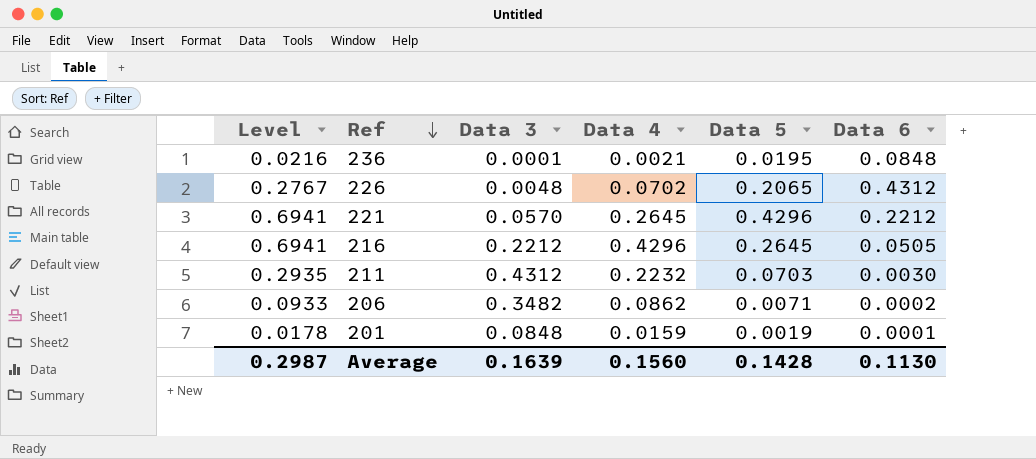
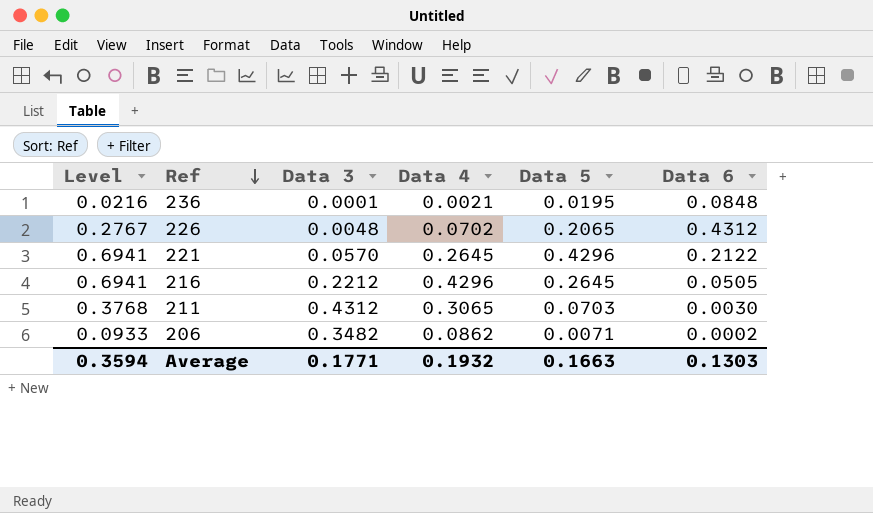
row 201: 0.0178 | 0.0848 | 0.0159 | 0.0019 | 0.0001 -> none
221 | Data 6: 0.2212 -> 0.2122
211 | Level: 0.2935 -> 0.3768
211 | Data 4: 0.2232 -> 0.3065
Average | Level: 0.2987 -> 0.3594
Average | Data 3: 0.1639 -> 0.1771
Average | Data 4: 0.1560 -> 0.1932
Average | Data 5: 0.1428 -> 0.1663
Average | Data 6: 0.1130 -> 0.1303

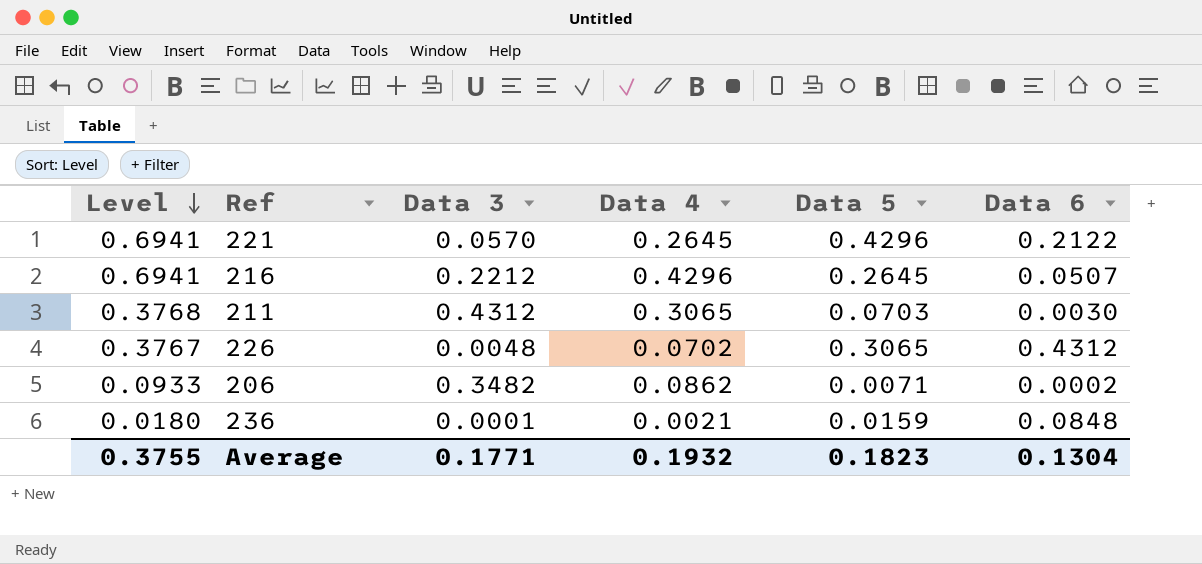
row order: Ref descending -> Level descending
216 | Data 6: 0.0505 -> 0.0507
226 | Level: 0.2767 -> 0.3767
226 | Data 5: 0.2065 -> 0.3065
236 | Level: 0.0216 -> 0.0180
236 | Data 5: 0.0195 -> 0.0159
Average | Level: 0.3594 -> 0.3755
Average | Data 5: 0.1663 -> 0.1823
Average | Data 6: 0.1303 -> 0.1304

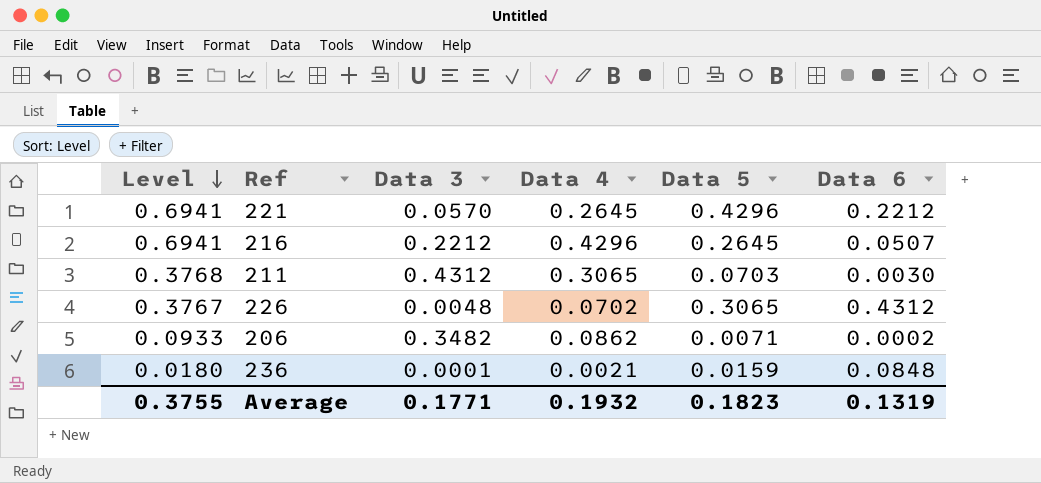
221 | Data 6: 0.2122 -> 0.2212
Average | Data 6: 0.1304 -> 0.1319

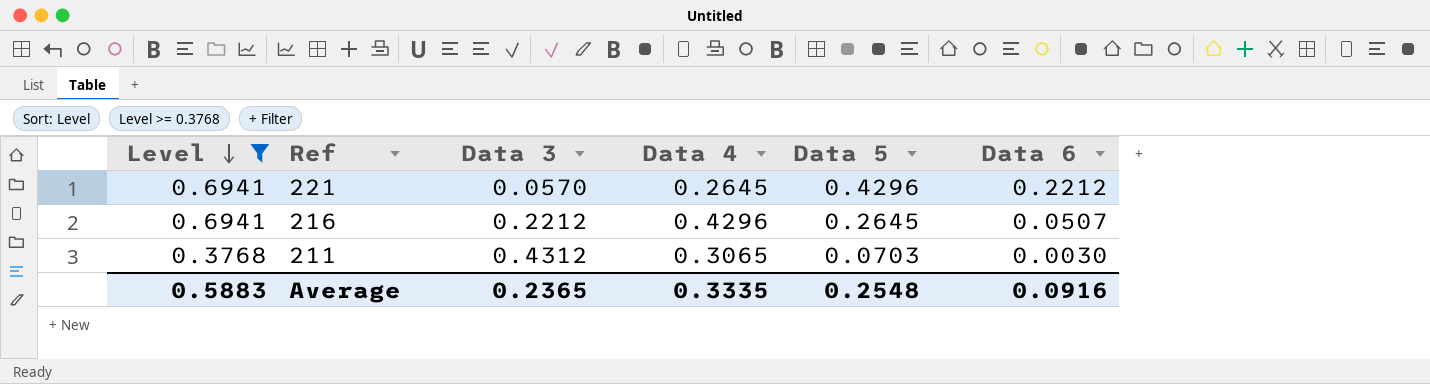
filter: none -> Level >= 0.3768
Average | Level: 0.3755 -> 0.5883
Average | Data 3: 0.1771 -> 0.2365
Average | Data 4: 0.1932 -> 0.3335
Average | Data 5: 0.1823 -> 0.2548
Average | Data 6: 0.1319 -> 0.0916

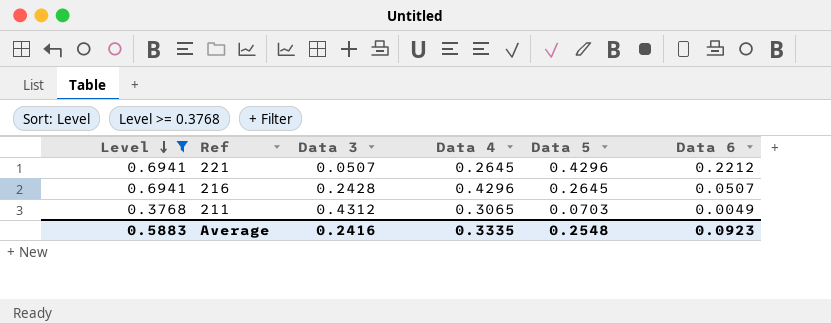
221 | Data 3: 0.0570 -> 0.0507
216 | Data 3: 0.2212 -> 0.2428
211 | Data 6: 0.0030 -> 0.0049
Average | Data 3: 0.2365 -> 0.2416
Average | Data 6: 0.0916 -> 0.0923

